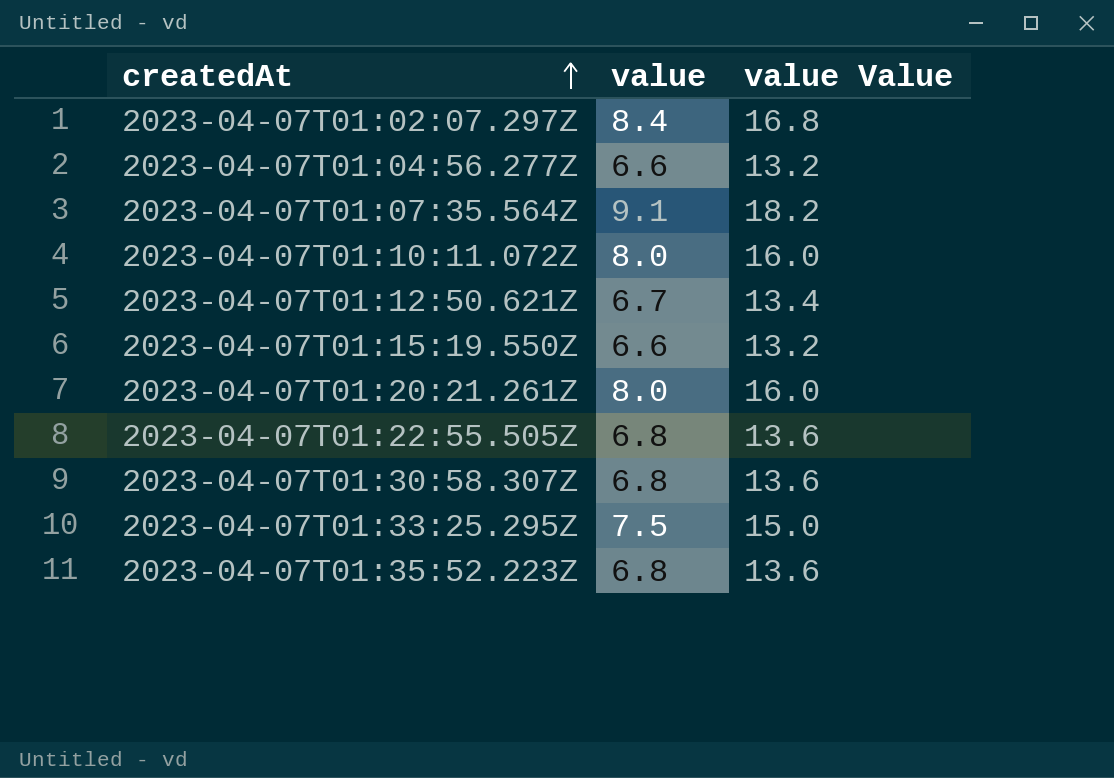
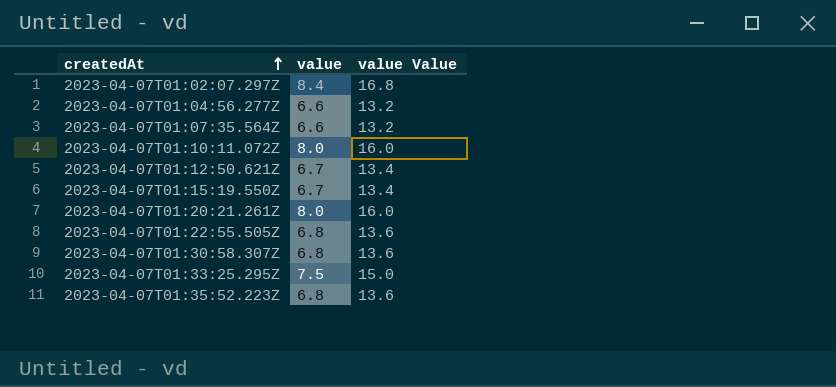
2023-04-07T01:07:35.564Z | value: 9.1 -> 6.6
2023-04-07T01:07:35.564Z | value Value: 18.2 -> 13.2
2023-04-07T01:15:19.550Z | value: 6.6 -> 6.7
2023-04-07T01:15:19.550Z | value Value: 13.2 -> 13.4

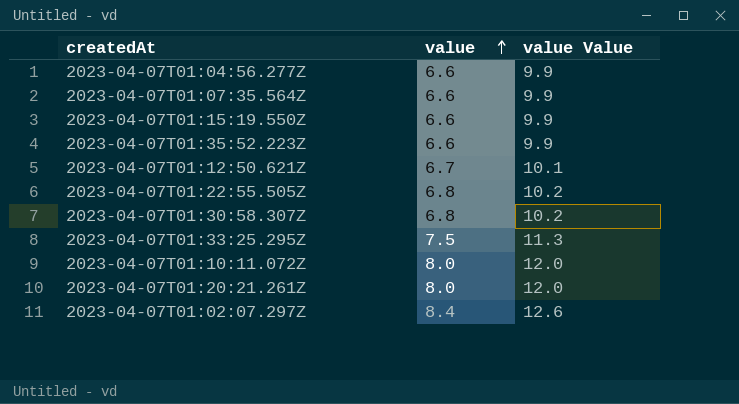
row order: createdAt ascending -> value ascending
column value Value | formula: [value] * 2 -> [value] * 1.5
2023-04-07T01:15:19.550Z | value: 6.7 -> 6.6
2023-04-07T01:35:52.223Z | value: 6.8 -> 6.6

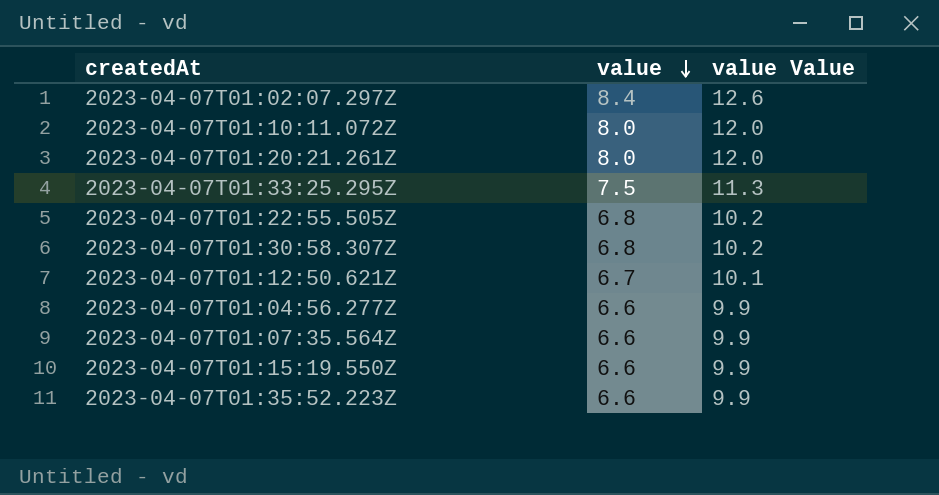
row order: value ascending -> value descending

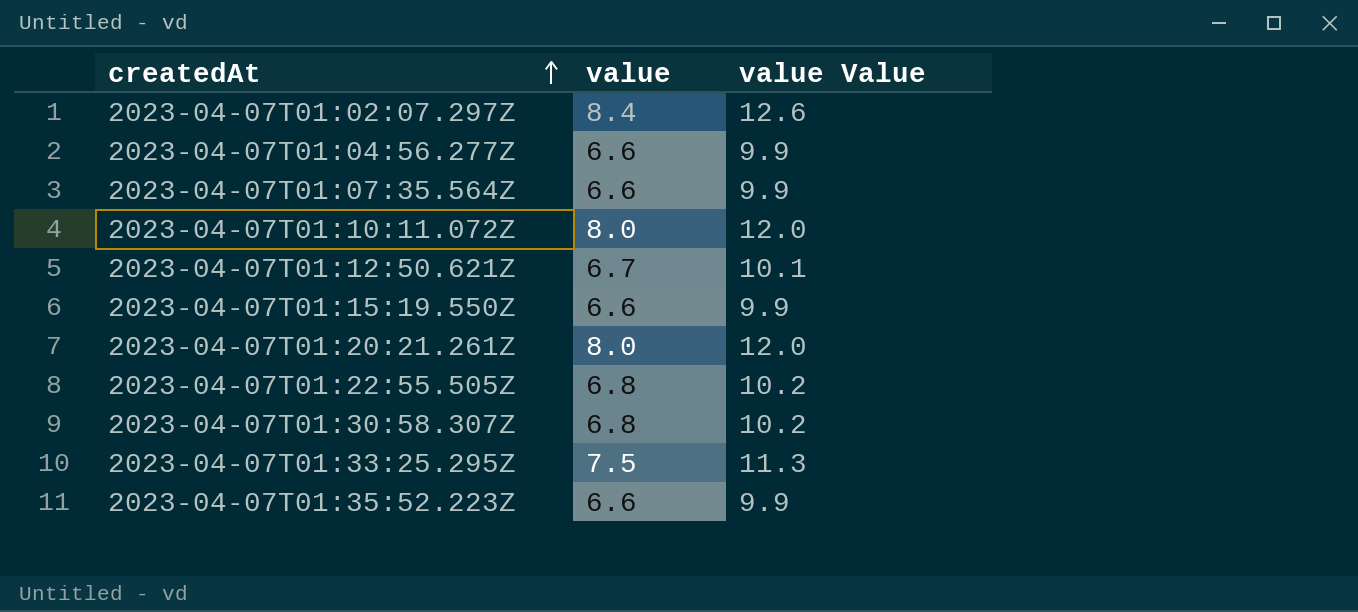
row order: value descending -> createdAt ascending

